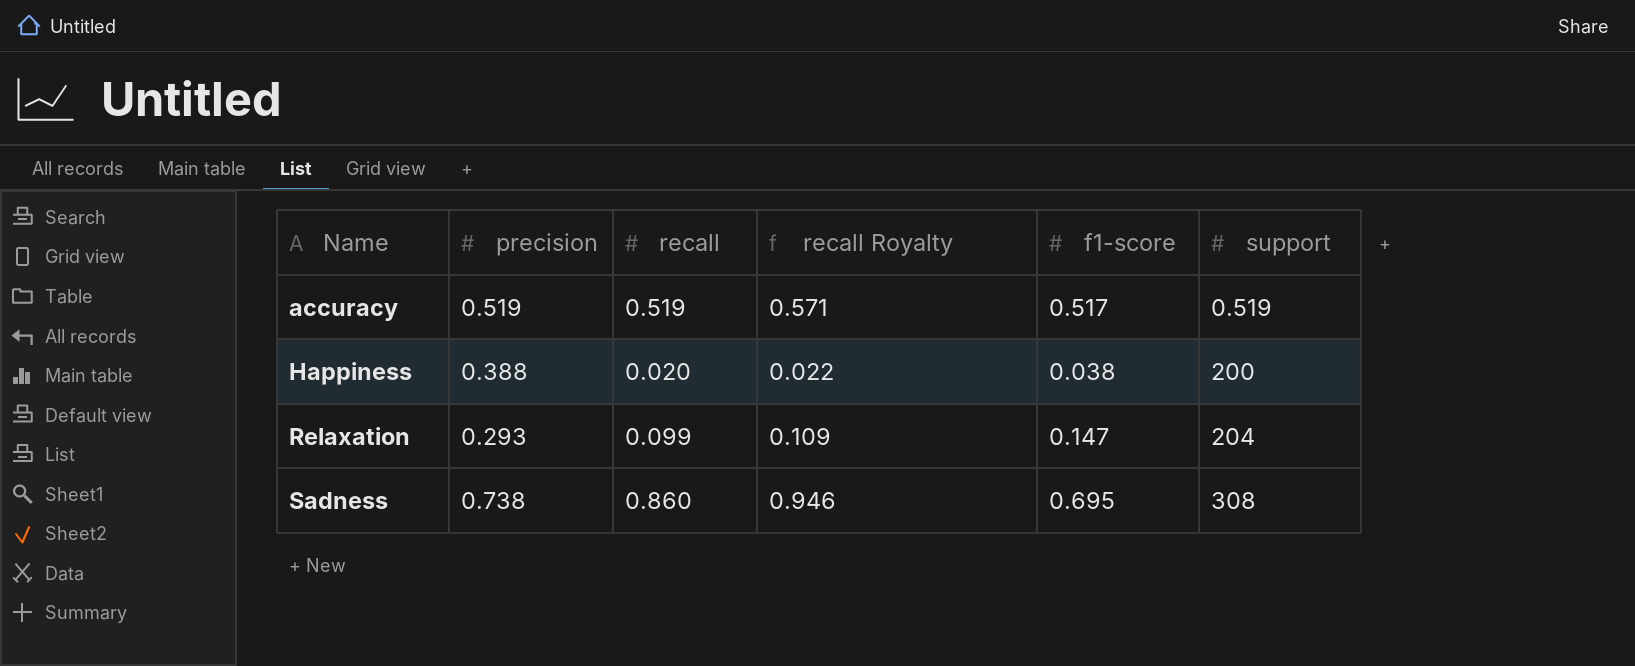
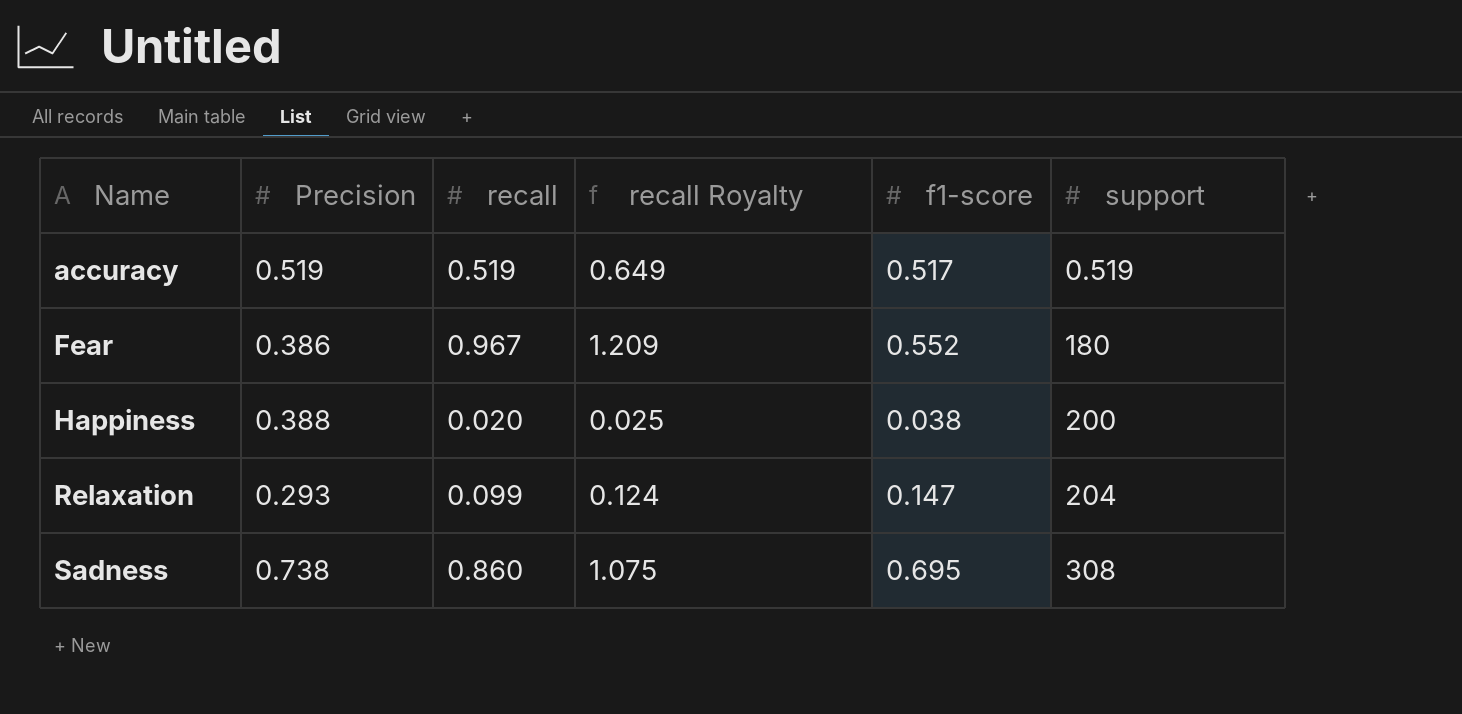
column name: precision -> Precision
column recall Royalty | formula: [recall] * 1.1 -> [recall] * 1.25
row Fear: none -> 0.386 | 0.967 | 1.209 | 0.552 | 180

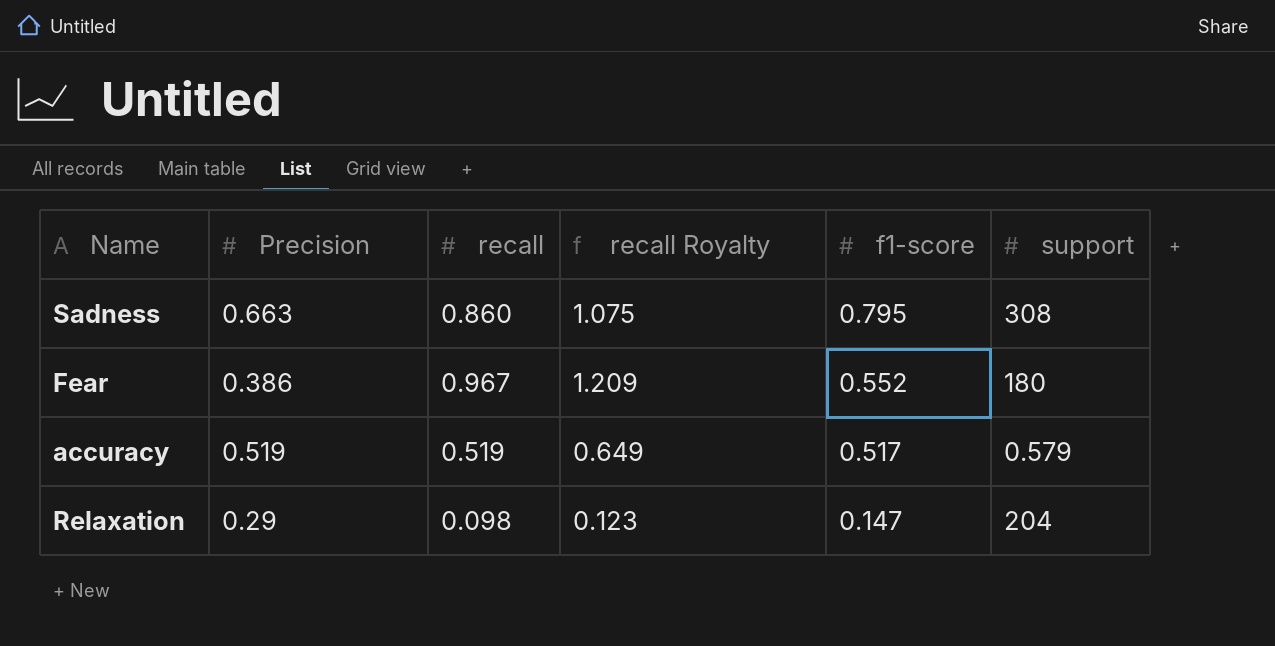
row order: Name ascending -> f1-score descending
row Happiness: 0.388 | 0.020 | 0.025 | 0.038 | 200 -> none
Sadness | Precision: 0.738 -> 0.663
Sadness | f1-score: 0.695 -> 0.795
accuracy | support: 0.519 -> 0.579
Relaxation | Precision: 0.293 -> 0.29
Relaxation | recall: 0.099 -> 0.098
Relaxation | recall Royalty: 0.124 -> 0.123

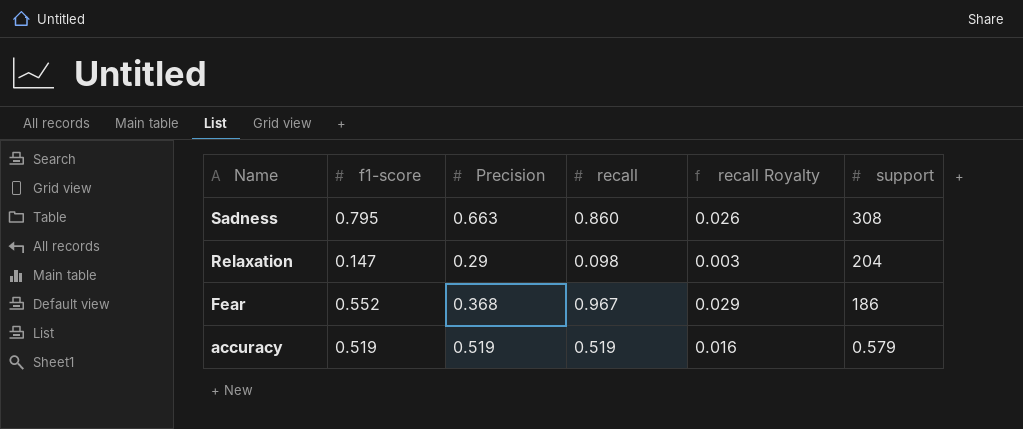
row order: f1-score descending -> Name descending
column f1-score | position: 5 -> 2
column recall Royalty | formula: [recall] * 1.25 -> [recall] * 0.03
Fear | Precision: 0.386 -> 0.368
Fear | support: 180 -> 186
accuracy | f1-score: 0.517 -> 0.519

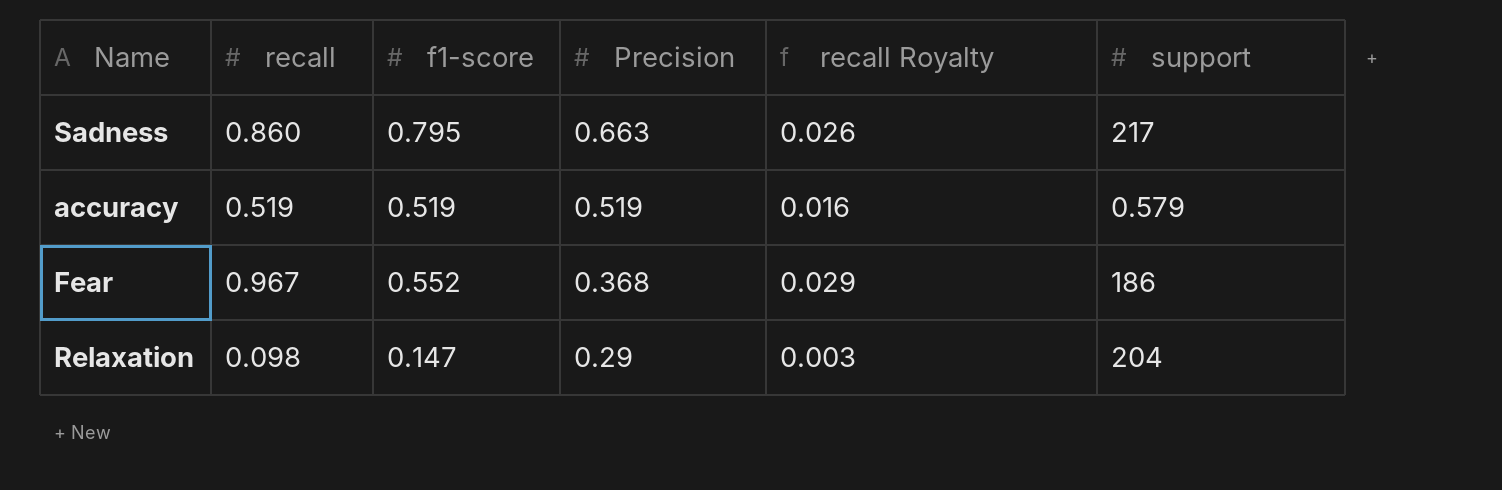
row order: Name descending -> Precision descending
column recall | position: 4 -> 2
Sadness | support: 308 -> 217

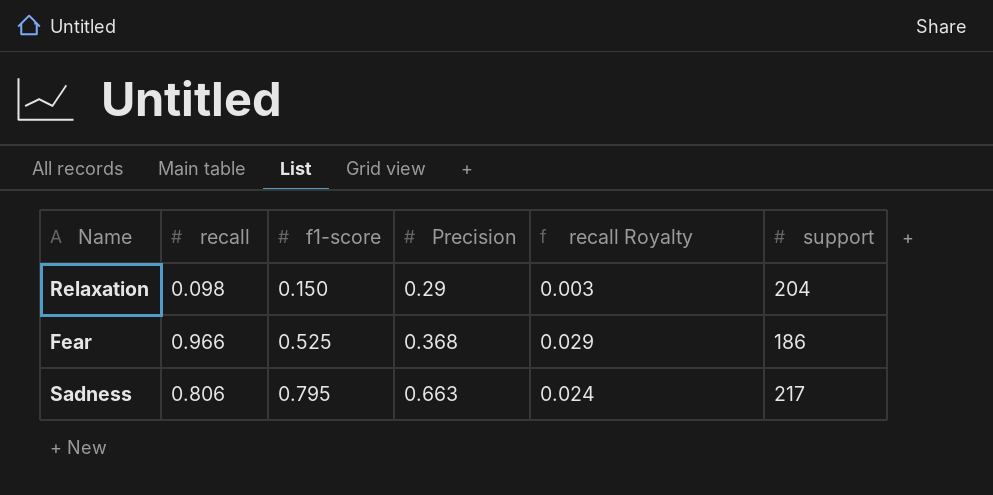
row order: Precision descending -> f1-score ascending
row accuracy: 0.519 | 0.519 | 0.519 | 0.016 | 0.579 -> none
Relaxation | f1-score: 0.147 -> 0.150
Fear | recall: 0.967 -> 0.966
Fear | f1-score: 0.552 -> 0.525
Sadness | recall: 0.860 -> 0.806
Sadness | recall Royalty: 0.026 -> 0.024

